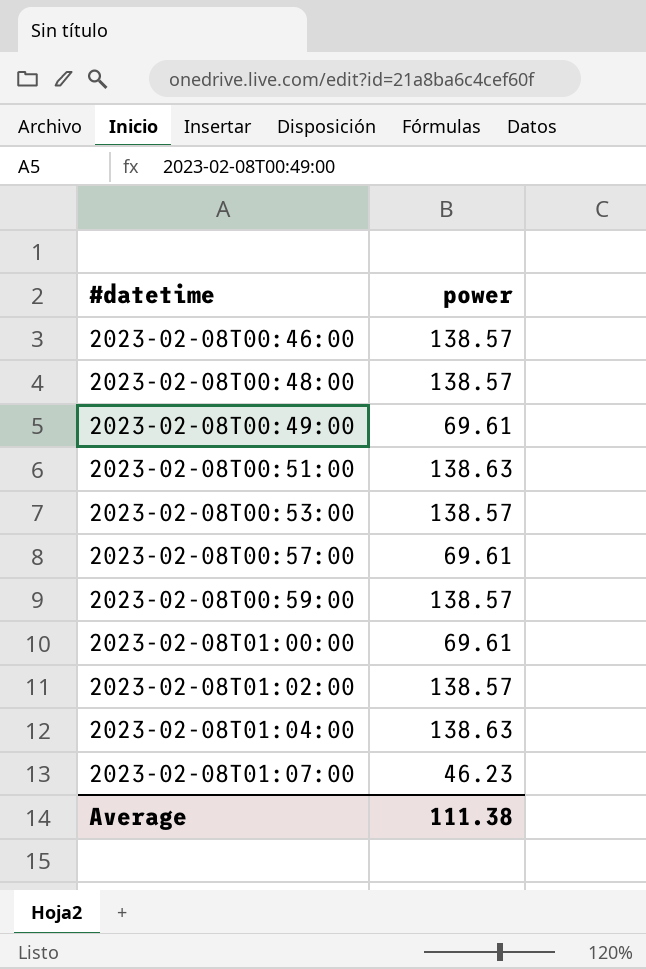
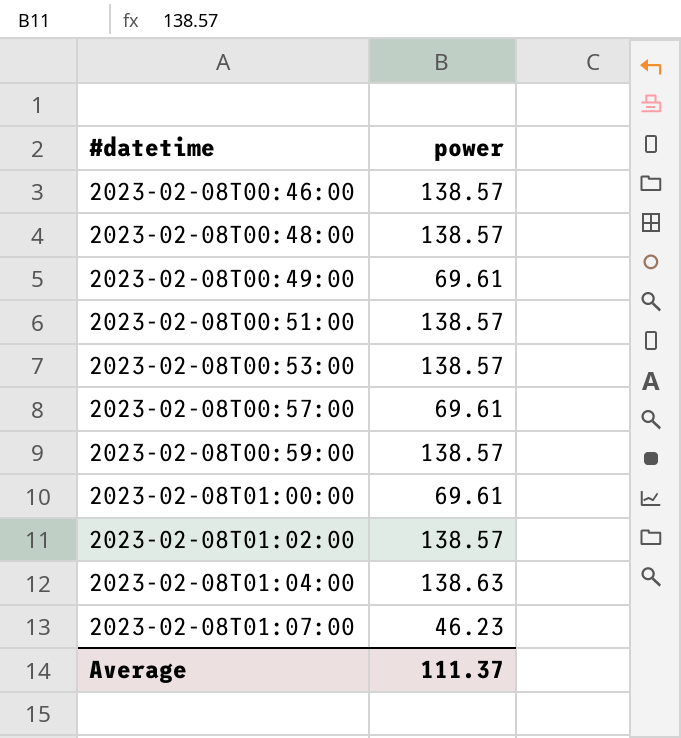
2023-02-08T00:51:00 | power: 138.63 -> 138.57
Average | power: 111.38 -> 111.37

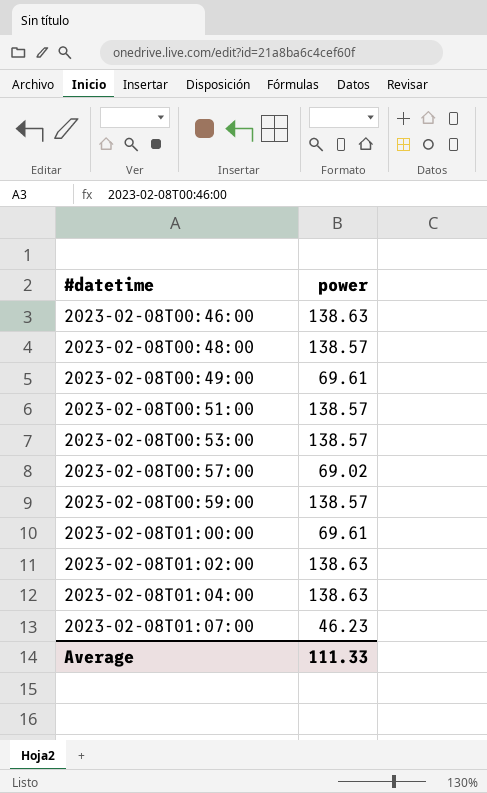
2023-02-08T00:46:00 | power: 138.57 -> 138.63
2023-02-08T00:57:00 | power: 69.61 -> 69.02
2023-02-08T01:02:00 | power: 138.57 -> 138.63
Average | power: 111.37 -> 111.33

